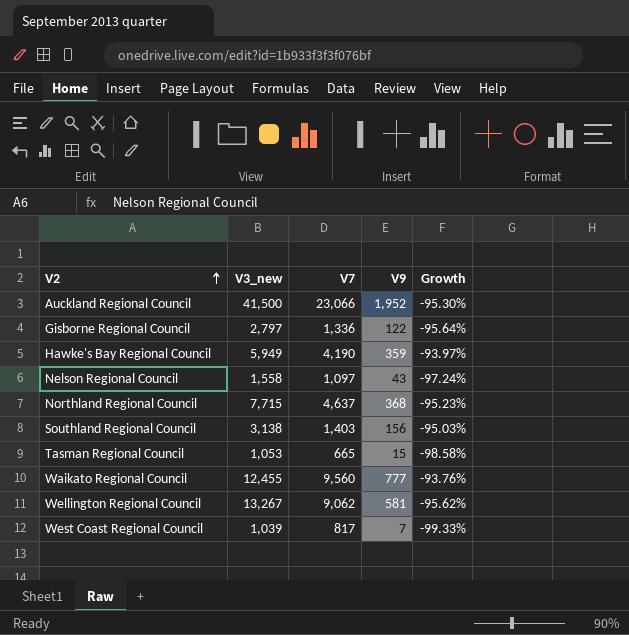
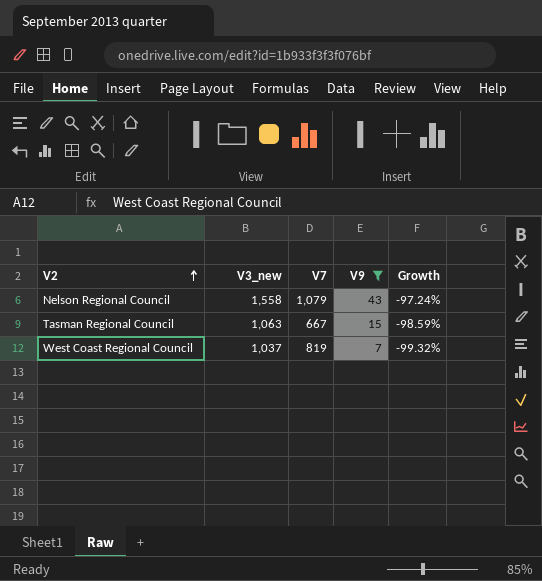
filter: none -> V9 <= 43
Nelson Regional Council | V7: 1,097 -> 1,079
Tasman Regional Council | V3_new: 1,053 -> 1,063
Tasman Regional Council | V7: 665 -> 667
Tasman Regional Council | Growth: -98.58% -> -98.59%
West Coast Regional Council | V3_new: 1,039 -> 1,037
West Coast Regional Council | V7: 817 -> 819
West Coast Regional Council | Growth: -99.33% -> -99.32%

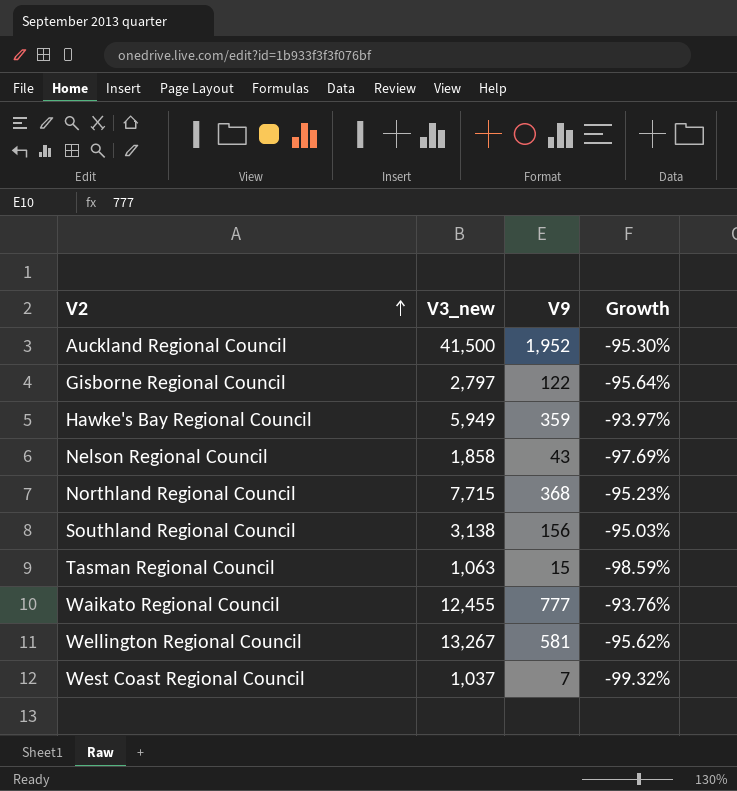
filter: V9 <= 43 -> none
column V7 | position: 3 -> none
Nelson Regional Council | V3_new: 1,558 -> 1,858
Nelson Regional Council | Growth: -97.24% -> -97.69%

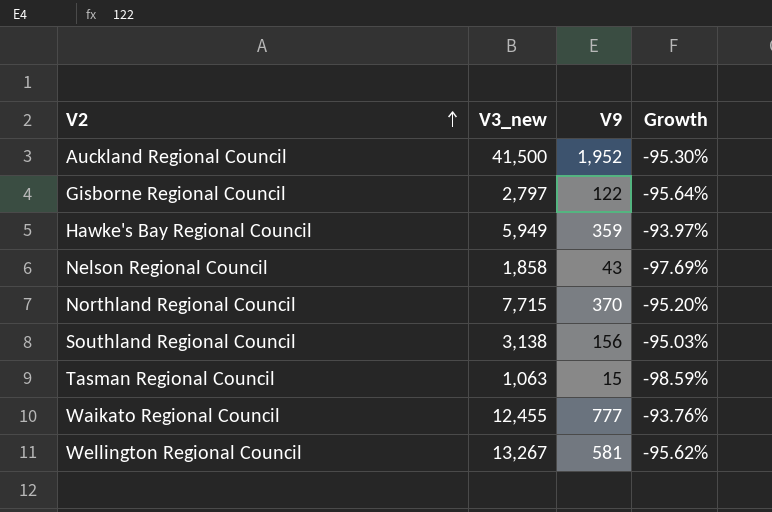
row West Coast Regional Council: 1,037 | 7 | -99.32% -> none
Northland Regional Council | V9: 368 -> 370
Northland Regional Council | Growth: -95.23% -> -95.20%

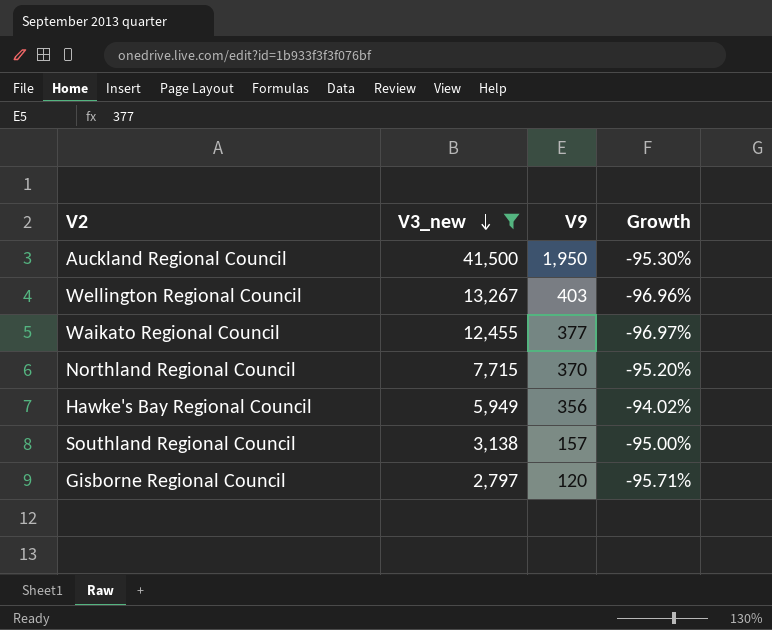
filter: none -> V3_new >= 2,797
row order: V2 ascending -> V3_new descending
Auckland Regional Council | V9: 1,952 -> 1,950
Wellington Regional Council | V9: 581 -> 403
Wellington Regional Council | Growth: -95.62% -> -96.96%
Waikato Regional Council | V9: 777 -> 377
Waikato Regional Council | Growth: -93.76% -> -96.97%
Hawke's Bay Regional Council | V9: 359 -> 356
Hawke's Bay Regional Council | Growth: -93.97% -> -94.02%
Southland Regional Council | V9: 156 -> 157
Southland Regional Council | Growth: -95.03% -> -95.00%
Gisborne Regional Council | V9: 122 -> 120
Gisborne Regional Council | Growth: -95.64% -> -95.71%

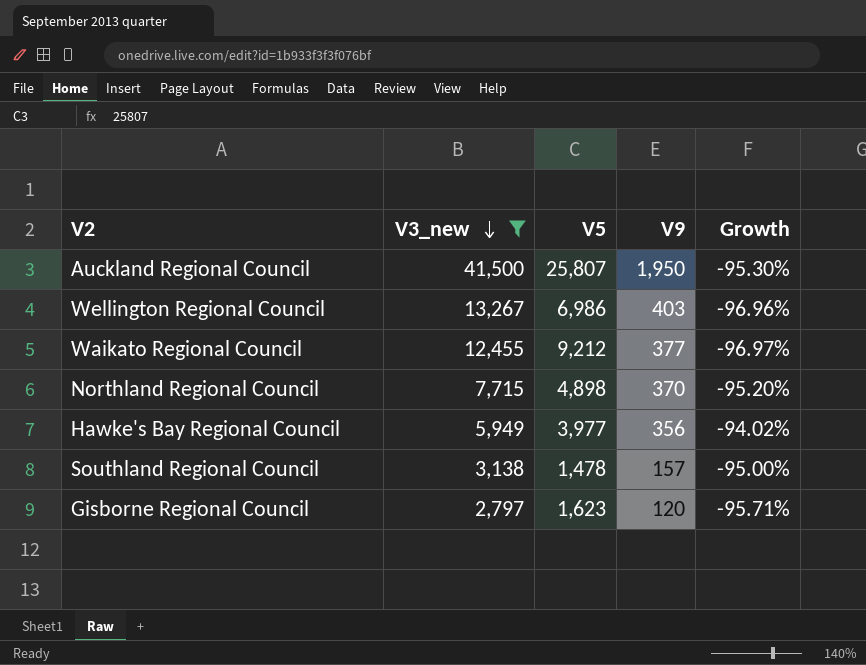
column V5 | position: none -> 3

